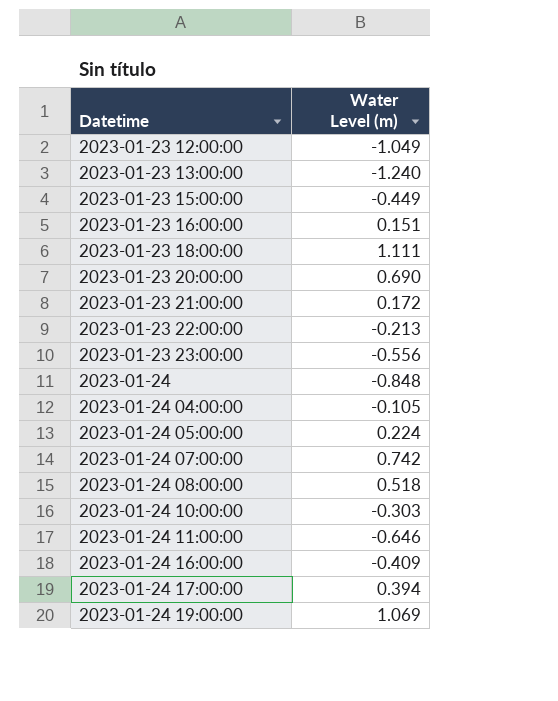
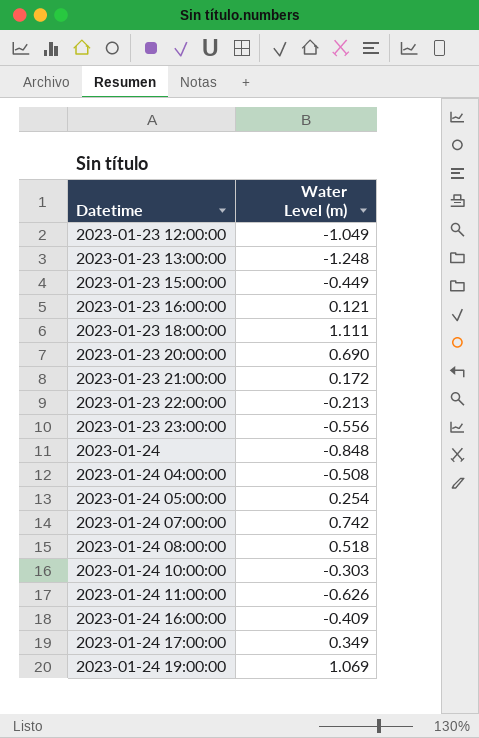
2023-01-23 13:00:00 | Water Level (m): -1.240 -> -1.248
2023-01-23 16:00:00 | Water Level (m): 0.151 -> 0.121
2023-01-24 04:00:00 | Water Level (m): -0.105 -> -0.508
2023-01-24 05:00:00 | Water Level (m): 0.224 -> 0.254
2023-01-24 11:00:00 | Water Level (m): -0.646 -> -0.626
2023-01-24 17:00:00 | Water Level (m): 0.394 -> 0.349

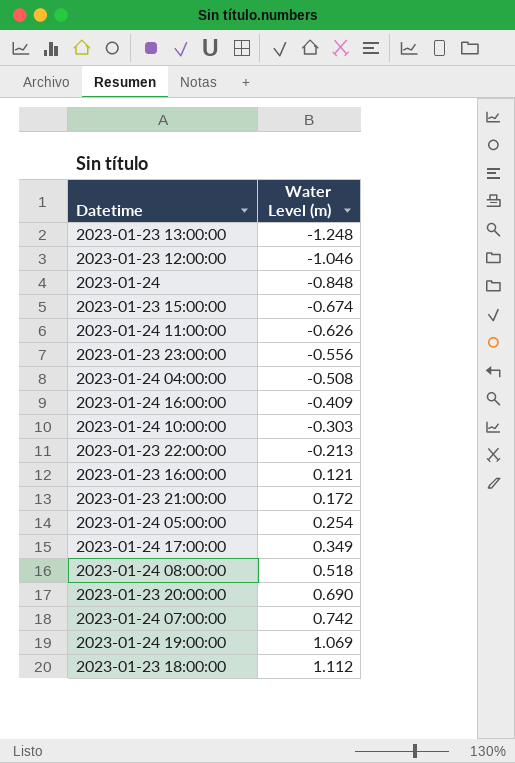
row order: Datetime ascending -> Water Level (m) ascending
2023-01-23 12:00:00 | Water Level (m): -1.049 -> -1.046
2023-01-23 15:00:00 | Water Level (m): -0.449 -> -0.674
2023-01-23 18:00:00 | Water Level (m): 1.111 -> 1.112

